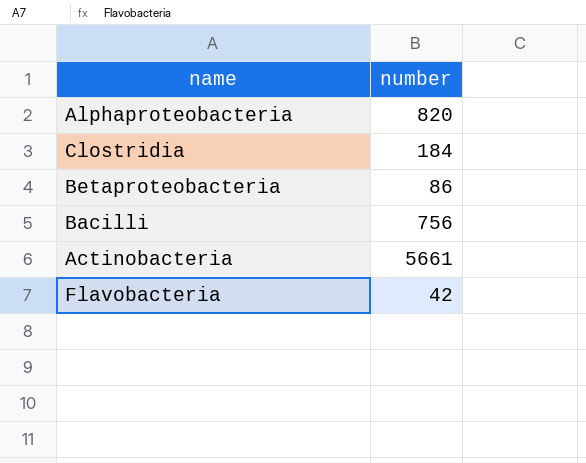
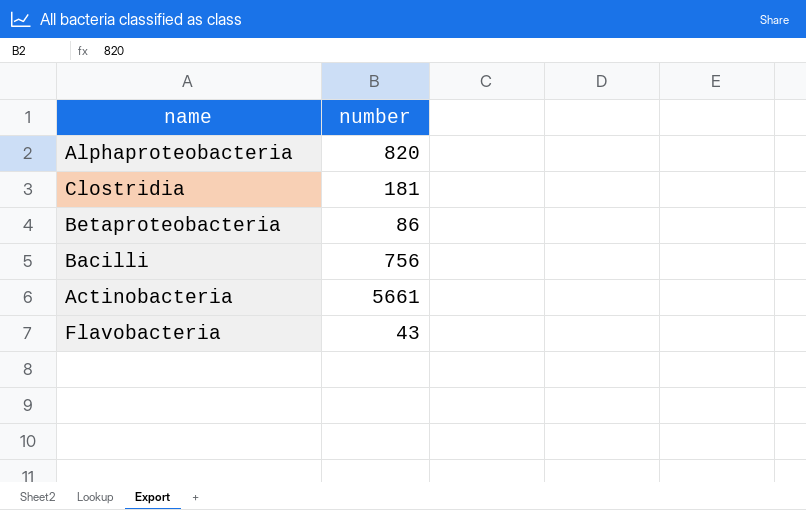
Clostridia | number: 184 -> 181
Flavobacteria | number: 42 -> 43

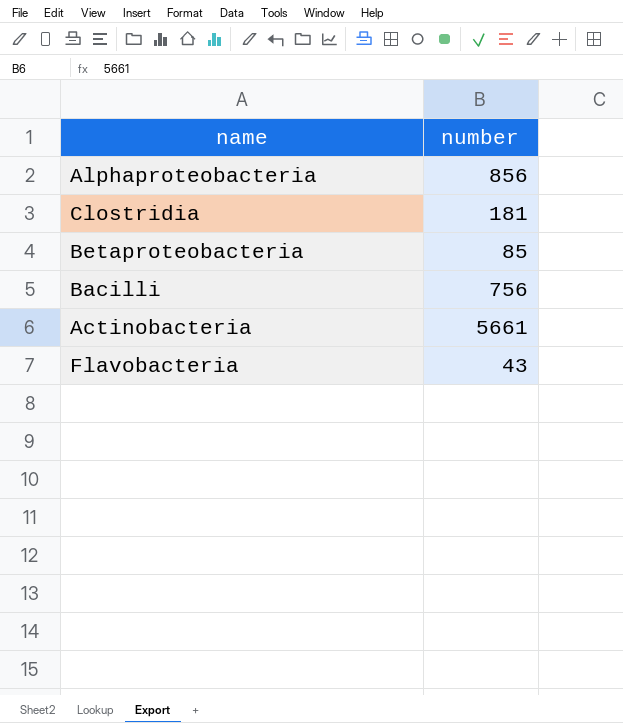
Alphaproteobacteria | number: 820 -> 856
Betaproteobacteria | number: 86 -> 85

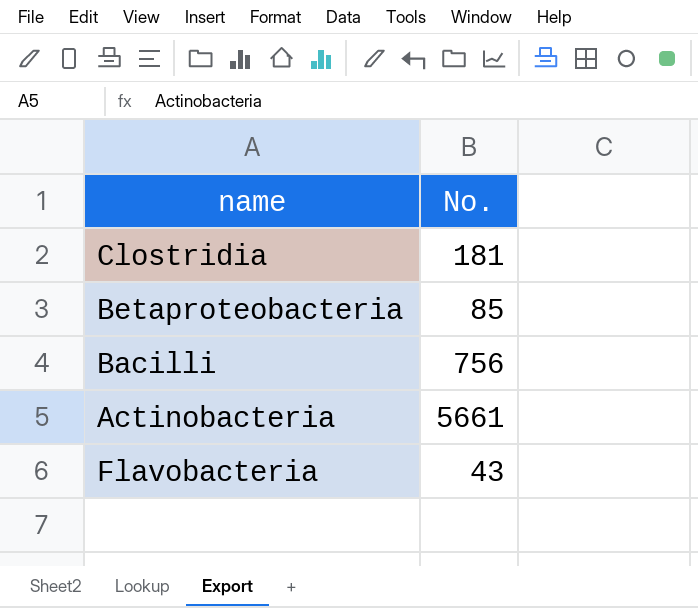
column name: number -> No.
row Alphaproteobacteria: 856 -> none

